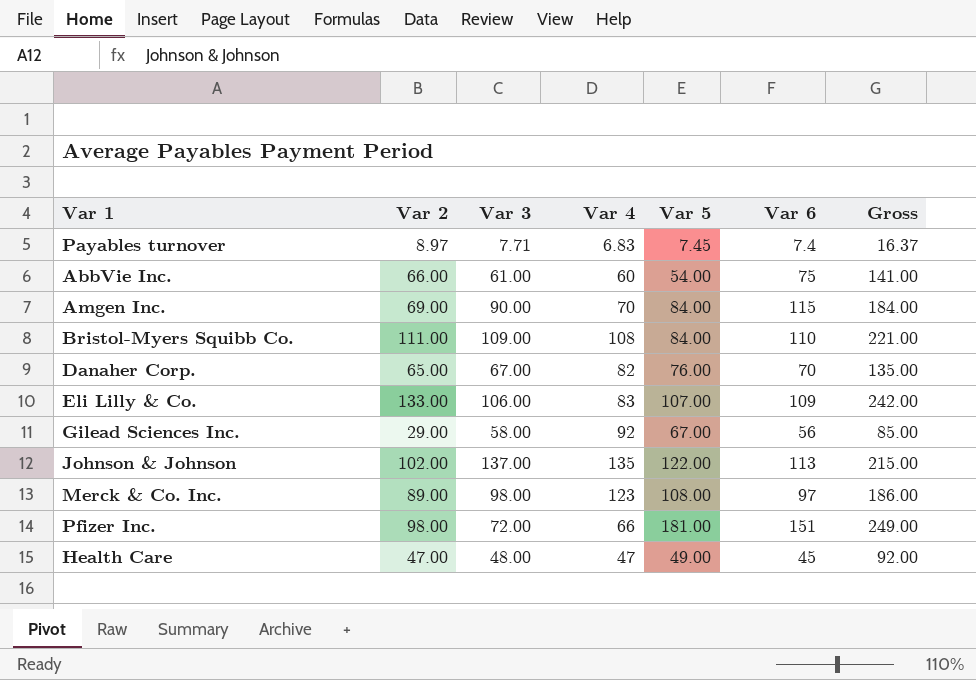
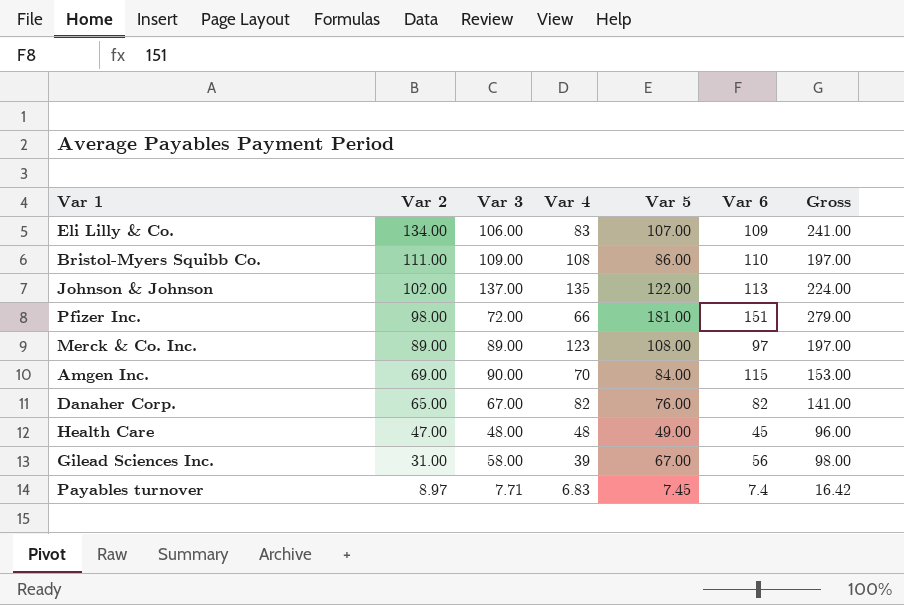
row order: none -> Var 2 descending
column Gross | formula: [Var 2] + [Var 6] -> [Var 2] + [Var 5]
row AbbVie Inc.: 66.00 | 61.00 | 60 | 54.00 | 75 | 141.00 -> none
Eli Lilly & Co. | Var 2: 133.00 -> 134.00
Bristol-Myers Squibb Co. | Var 5: 84.00 -> 86.00
Merck & Co. Inc. | Var 3: 98.00 -> 89.00
Danaher Corp. | Var 6: 70 -> 82
Health Care | Var 4: 47 -> 48
Gilead Sciences Inc. | Var 2: 29.00 -> 31.00
Gilead Sciences Inc. | Var 4: 92 -> 39

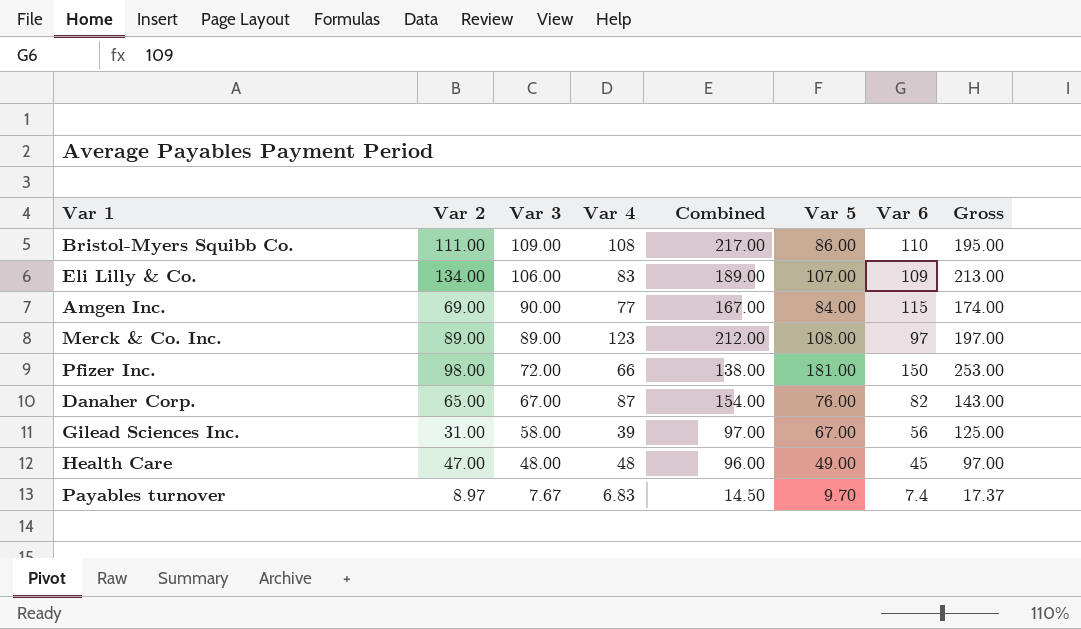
row order: Var 2 descending -> Var 3 descending
column Combined | formula: none -> [Var 3] + [Var 4]
column Gross | formula: [Var 2] + [Var 5] -> [Var 3] + [Var 5]
row Johnson & Johnson: 102.00 | 137.00 | 135 | 122.00 | 113 | 224.00 -> none
Amgen Inc. | Var 4: 70 -> 77
Pfizer Inc. | Var 6: 151 -> 150
Danaher Corp. | Var 4: 82 -> 87
Payables turnover | Var 3: 7.71 -> 7.67
Payables turnover | Var 5: 7.45 -> 9.70

